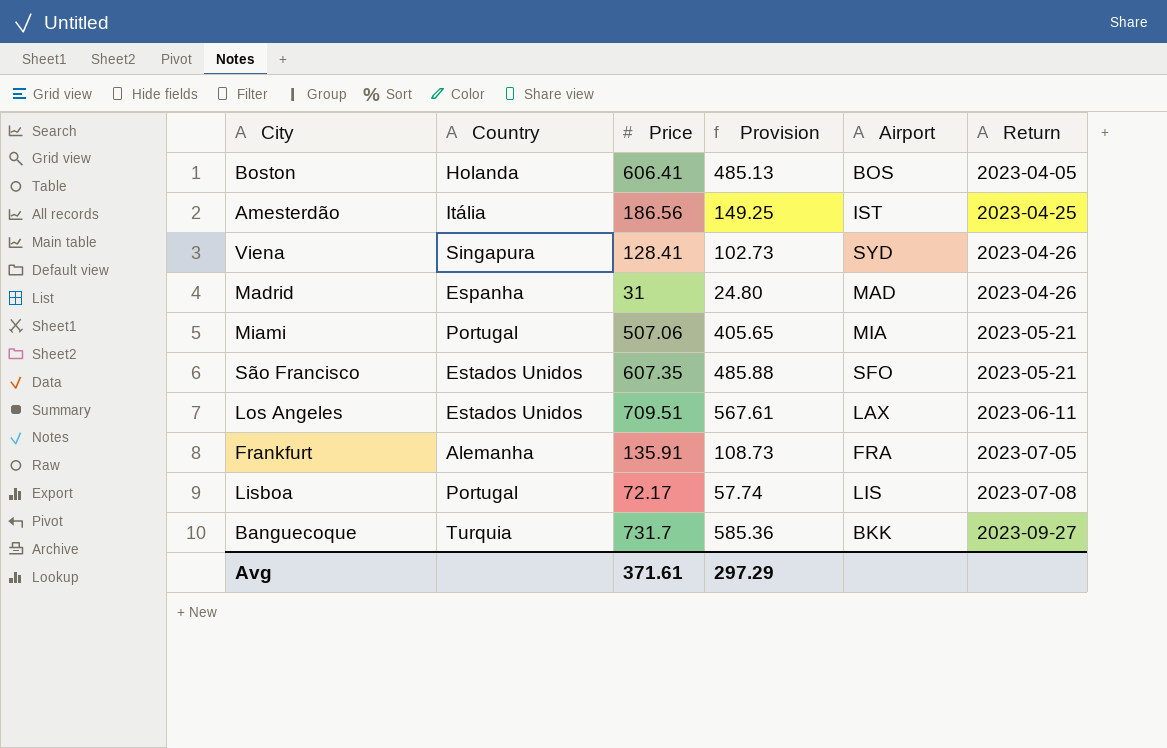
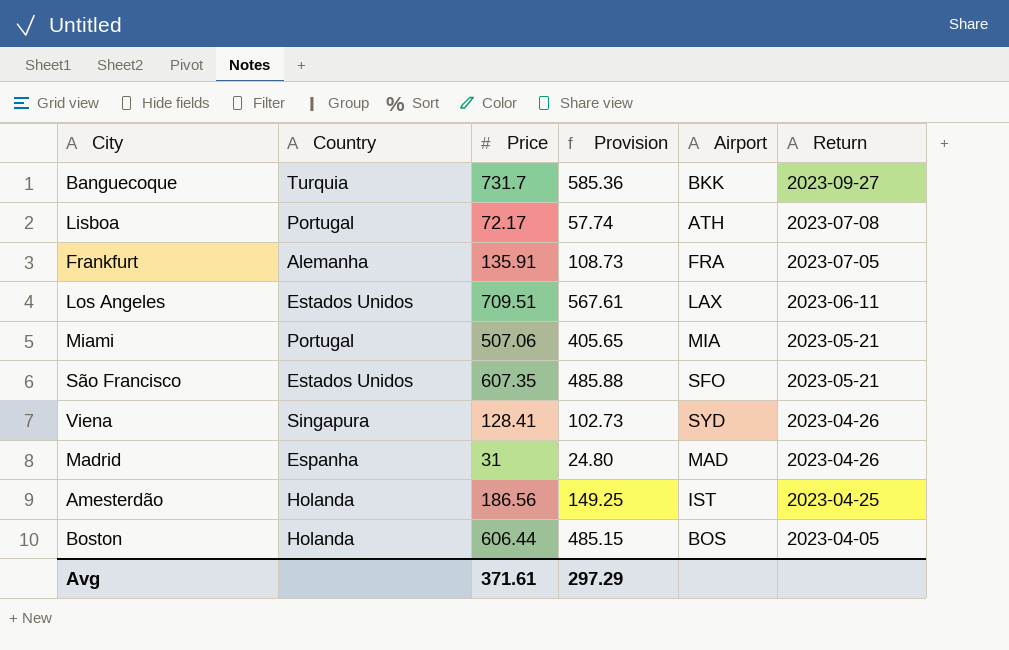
row order: Return ascending -> Return descending
Lisboa | Airport: LIS -> ATH
Amesterdão | Country: Itália -> Holanda
Boston | Price: 606.41 -> 606.44
Boston | Provision: 485.13 -> 485.15

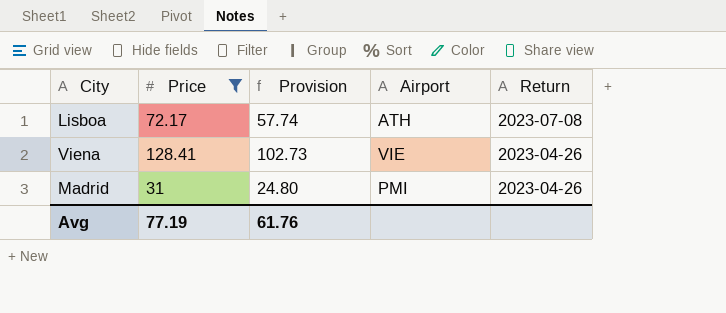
filter: none -> Price <= 128.41
column Country | position: 2 -> none
Viena | Airport: SYD -> VIE
Madrid | Airport: MAD -> PMI
Avg | Price: 371.61 -> 77.19
Avg | Provision: 297.29 -> 61.76

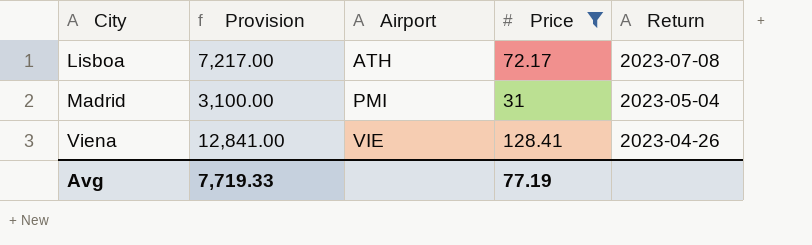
row order: Return descending -> City ascending
column Provision | formula: [Price] * 0.8 -> [Price] * 100
column Price | position: 2 -> 4
Madrid | Return: 2023-04-26 -> 2023-05-04
Avg | Provision: 61.76 -> 7,719.33

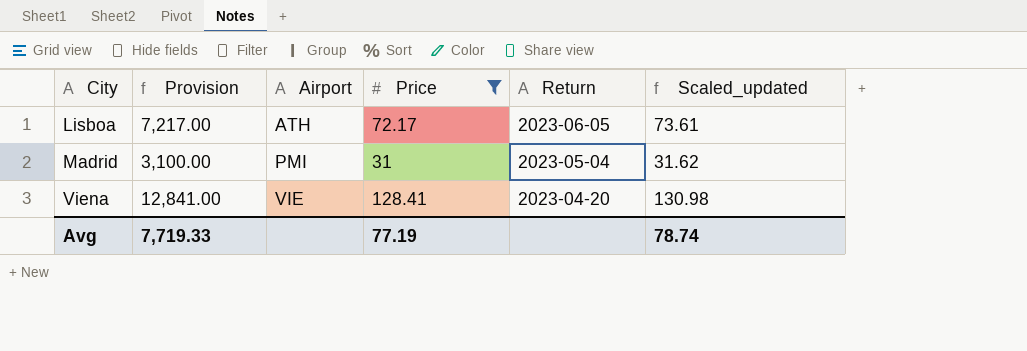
column Scaled_updated | formula: none -> [Price] * 1.02
Lisboa | Return: 2023-07-08 -> 2023-06-05
Viena | Return: 2023-04-26 -> 2023-04-20

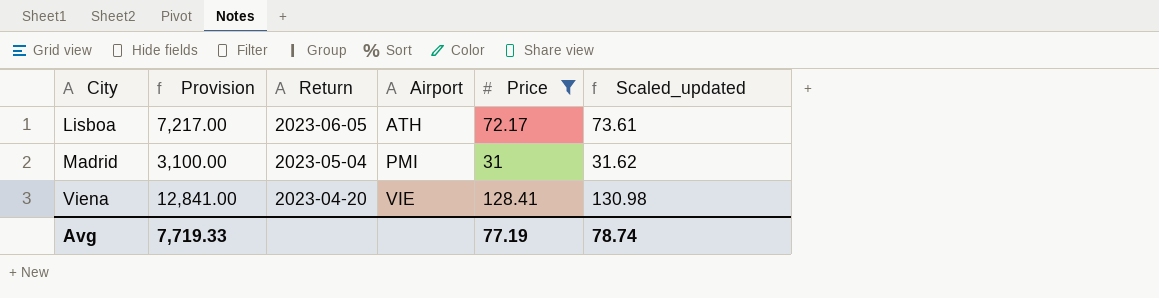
column Return | position: 5 -> 3

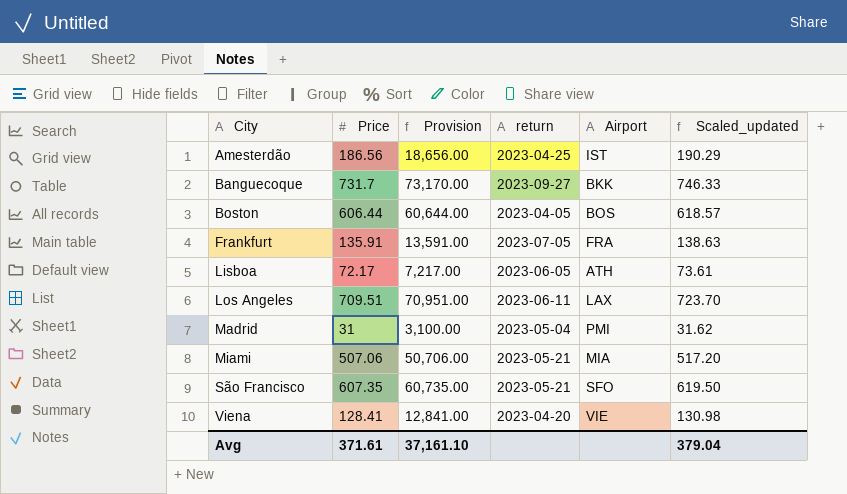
filter: Price <= 128.41 -> none
column Price | position: 5 -> 2
column name: Return -> return
Avg | Price: 77.19 -> 371.61
Avg | Provision: 7,719.33 -> 37,161.10
Avg | Scaled_updated: 78.74 -> 379.04

